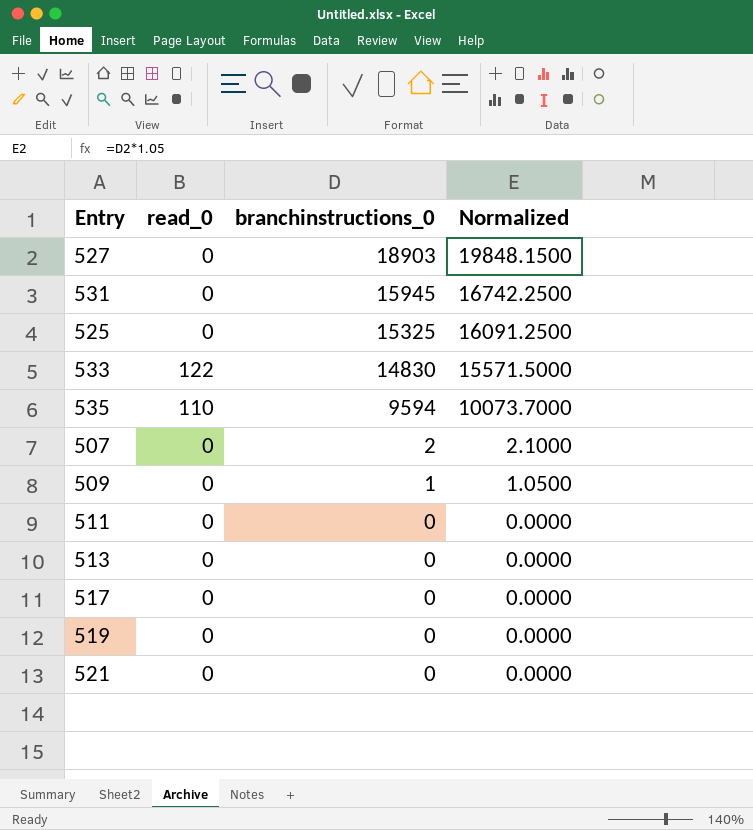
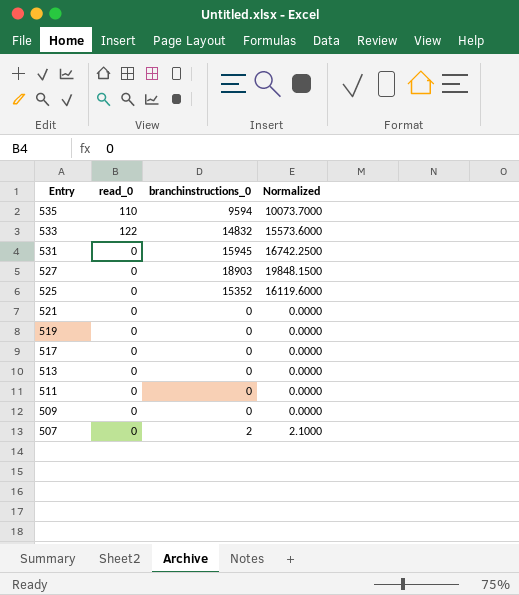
row order: branchinstructions_0 descending -> Entry descending
533 | branchinstructions_0: 14830 -> 14832
533 | Normalized: 15571.5000 -> 15573.6000
525 | branchinstructions_0: 15325 -> 15352
525 | Normalized: 16091.2500 -> 16119.6000
509 | branchinstructions_0: 1 -> 0
509 | Normalized: 1.0500 -> 0.0000

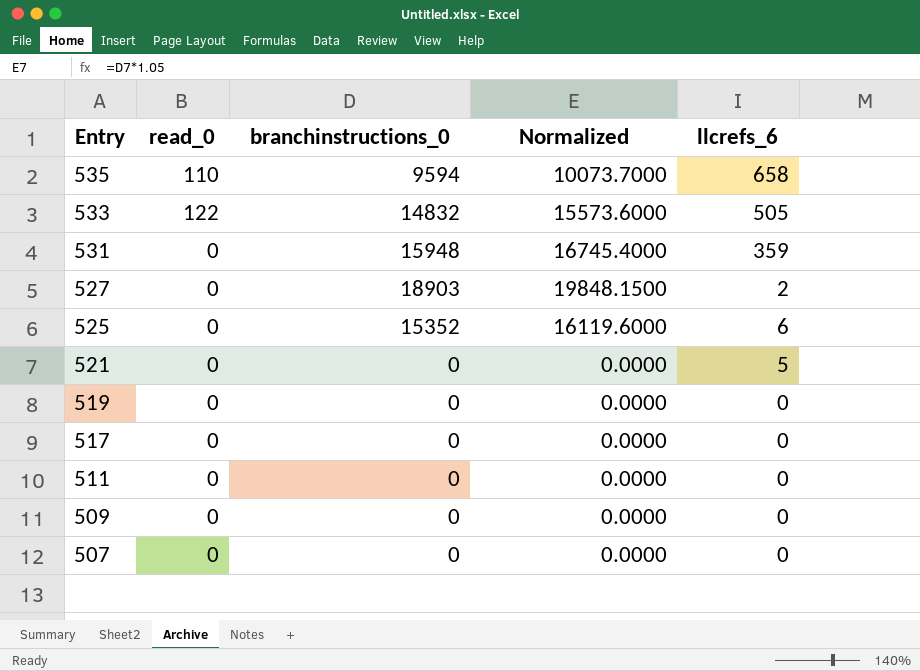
column llcrefs_6 | position: none -> 5
row 513: 0 | 0 | 0.0000 -> none
531 | branchinstructions_0: 15945 -> 15948
531 | Normalized: 16742.2500 -> 16745.4000
507 | branchinstructions_0: 2 -> 0
507 | Normalized: 2.1000 -> 0.0000

